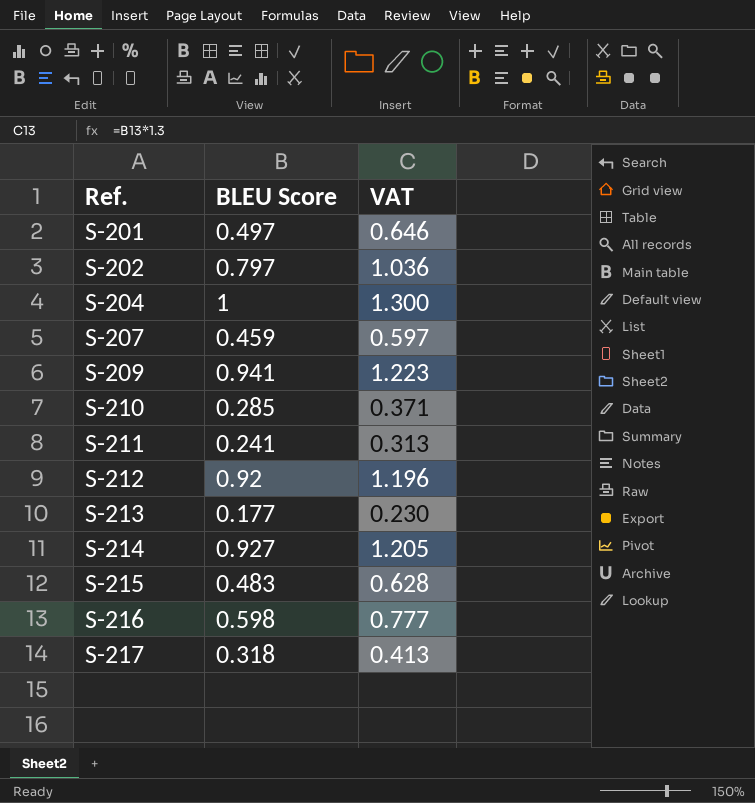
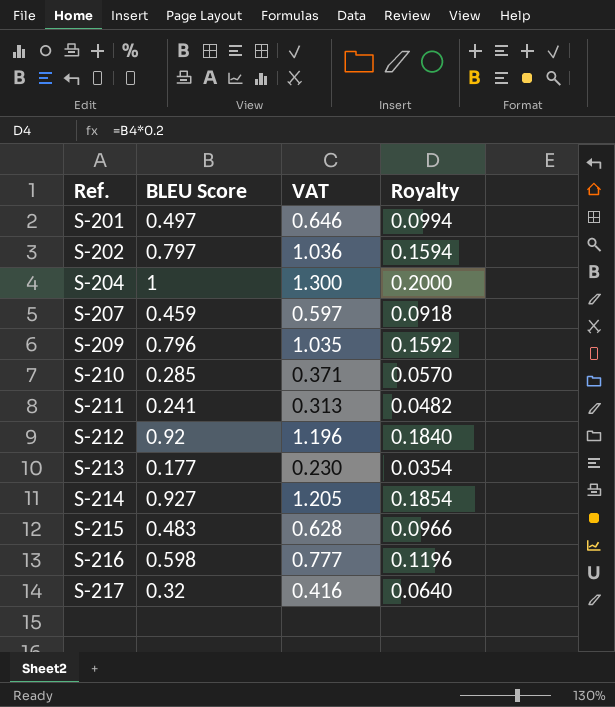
column Royalty | formula: none -> [BLEU Score] * 0.2
S-209 | BLEU Score: 0.941 -> 0.796
S-209 | VAT: 1.223 -> 1.035
S-217 | BLEU Score: 0.318 -> 0.32
S-217 | VAT: 0.413 -> 0.416

